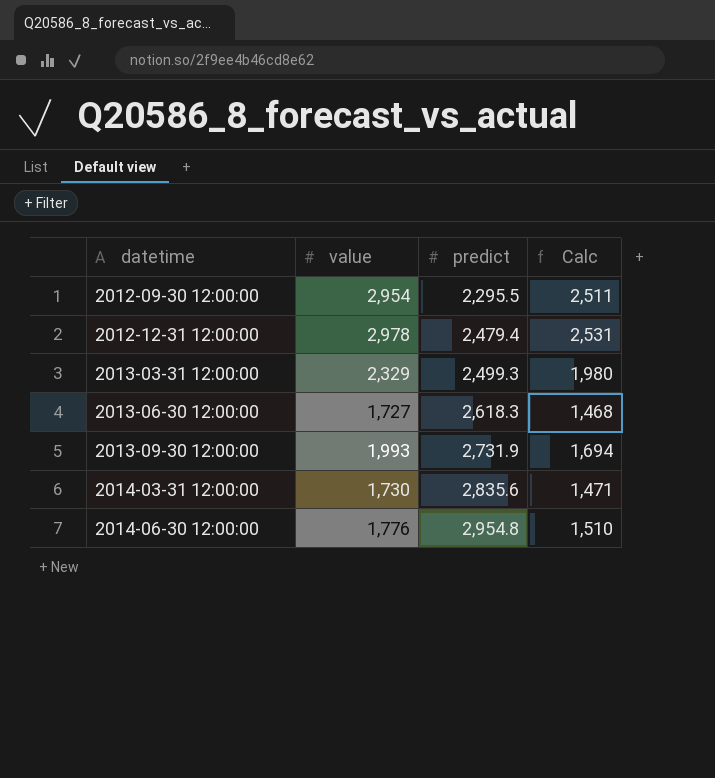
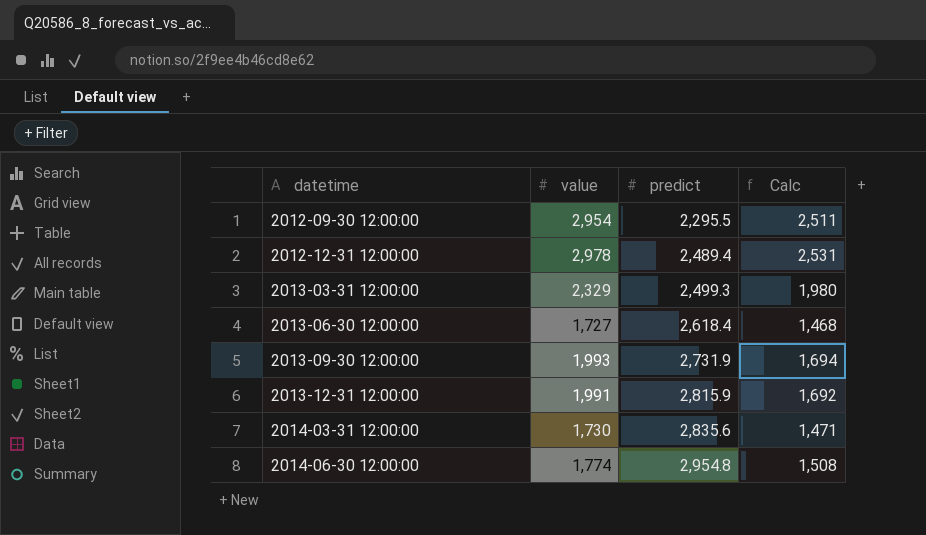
2012-12-31 12:00:00 | predict: 2,479.4 -> 2,489.4
2013-06-30 12:00:00 | predict: 2,618.3 -> 2,618.4
row 2013-12-31 12:00:00: none -> 1,991 | 2,815.9 | 1,692
2014-06-30 12:00:00 | value: 1,776 -> 1,774
2014-06-30 12:00:00 | Calc: 1,510 -> 1,508

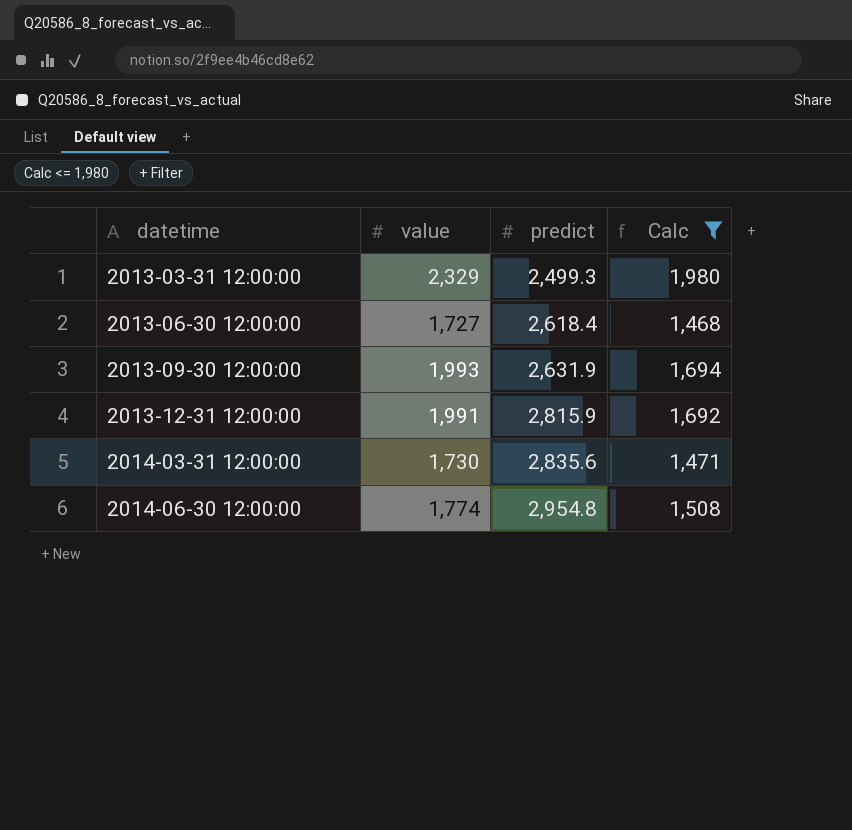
filter: none -> Calc <= 1,980
2013-09-30 12:00:00 | predict: 2,731.9 -> 2,631.9

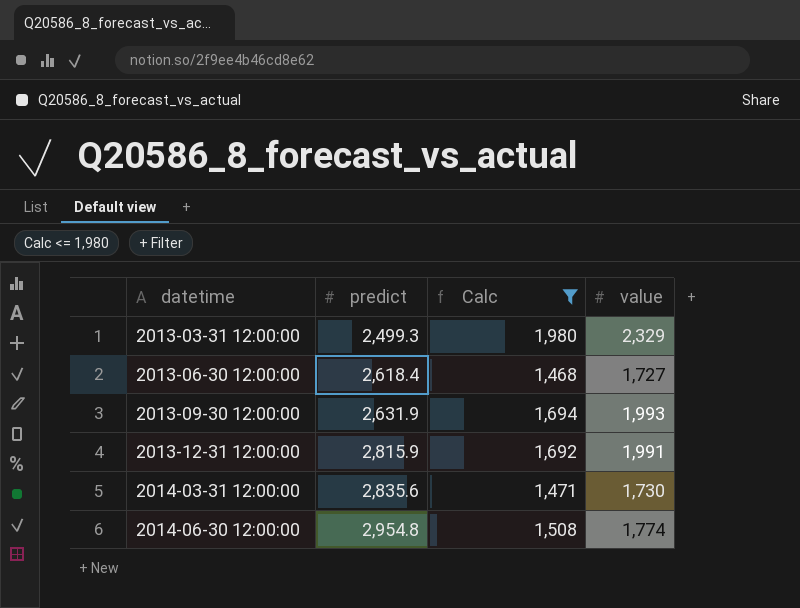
column value | position: 2 -> 4

